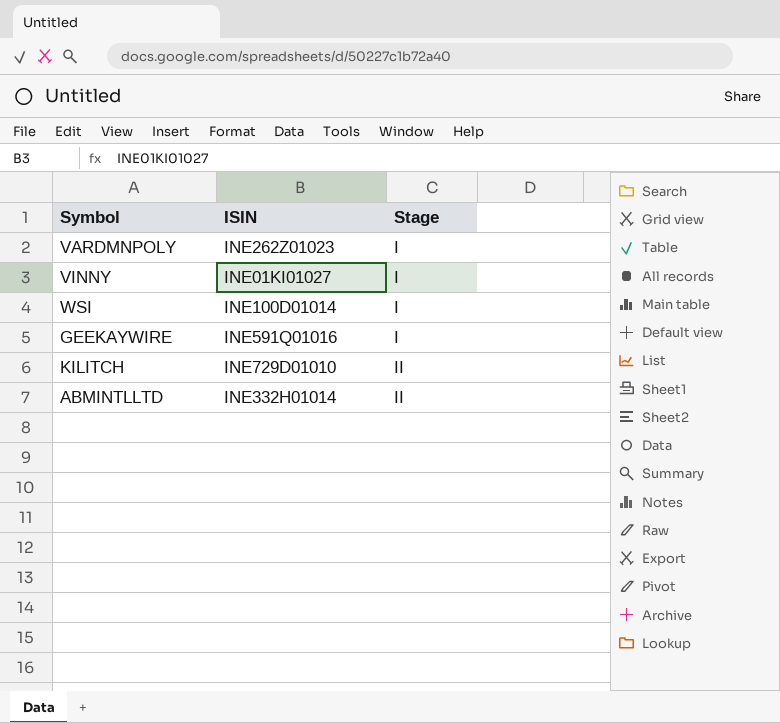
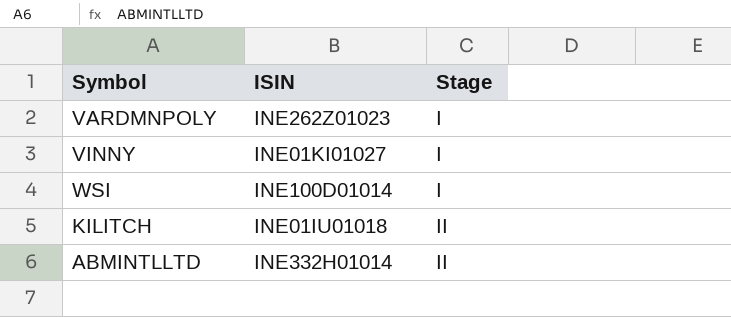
row GEEKAYWIRE: INE591Q01016 | I -> none
KILITCH | ISIN: INE729D01010 -> INE01IU01018

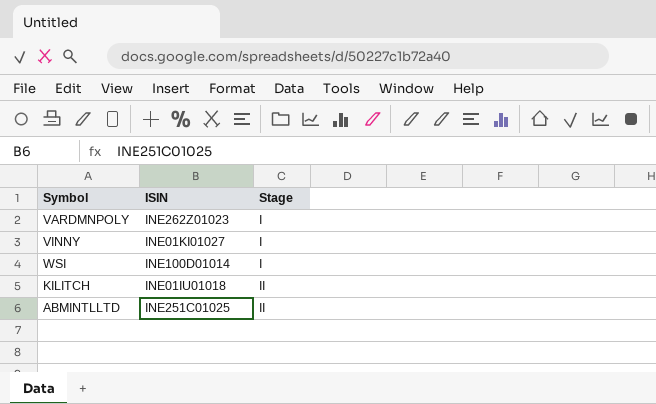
ABMINTLLTD | ISIN: INE332H01014 -> INE251C01025

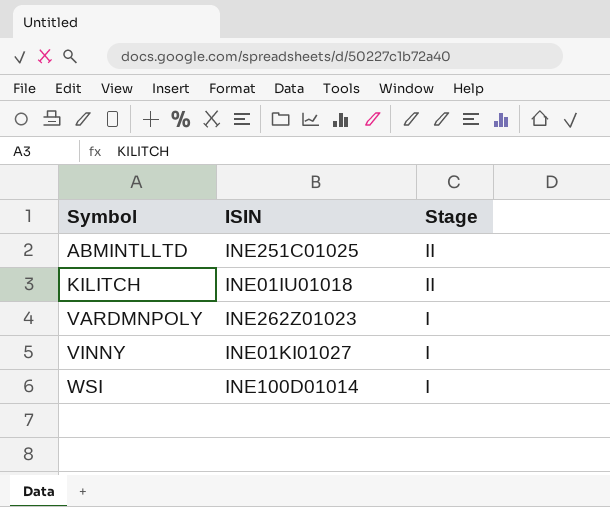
row order: Stage ascending -> Symbol ascending

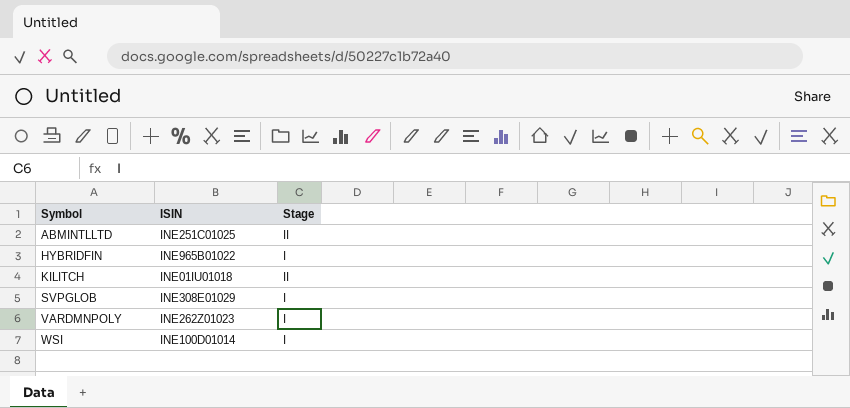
row VINNY: INE01KI01027 | I -> none
row HYBRIDFIN: none -> INE965B01022 | I
row SVPGLOB: none -> INE308E01029 | I

